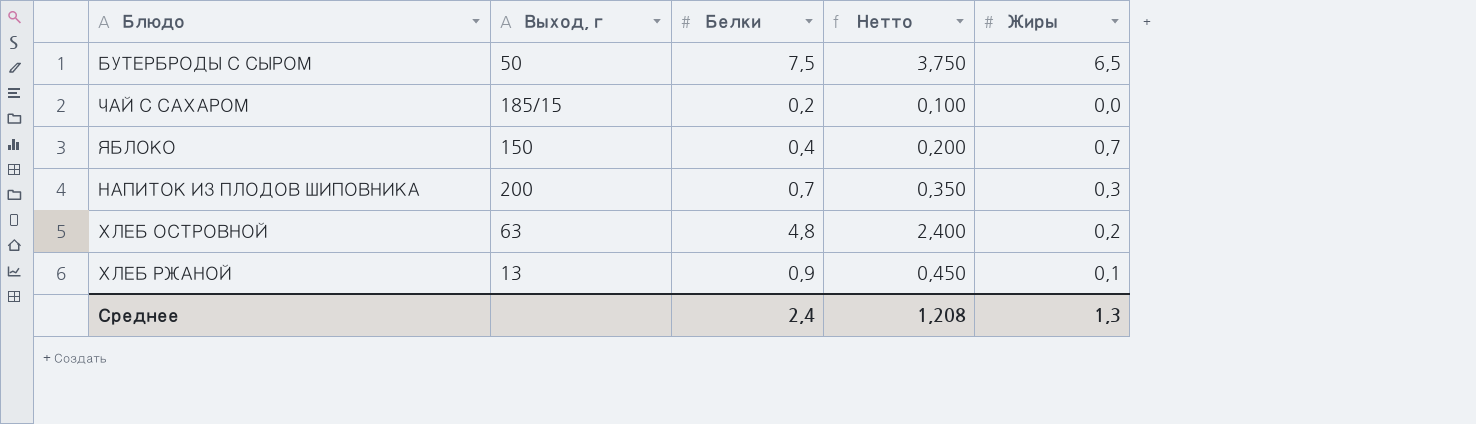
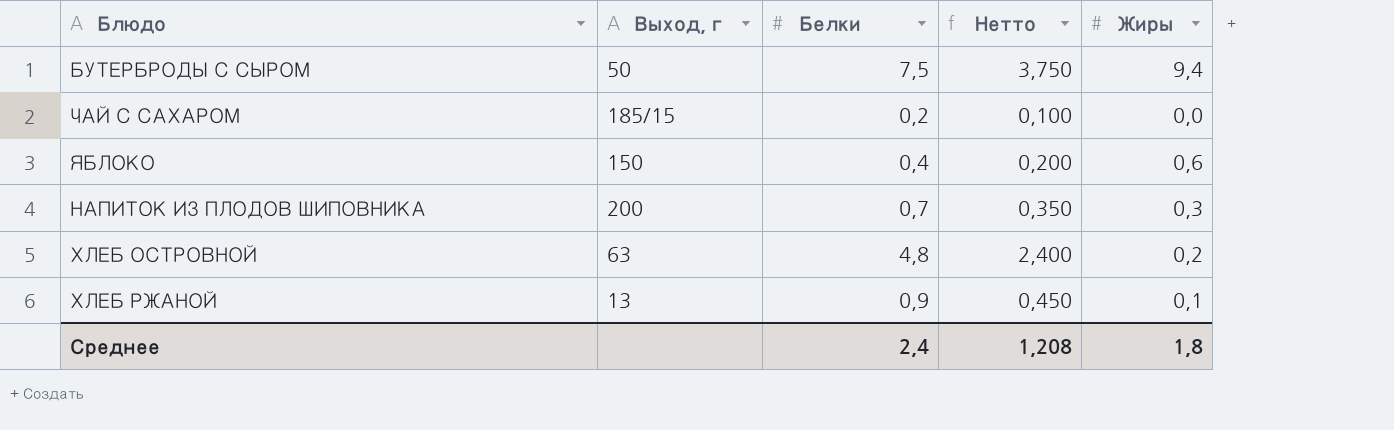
БУТЕРБРОДЫ С СЫРОМ | Жиры: 6,5 -> 9,4
ЯБЛОКО | Жиры: 0,7 -> 0,6
Среднее | Жиры: 1,3 -> 1,8

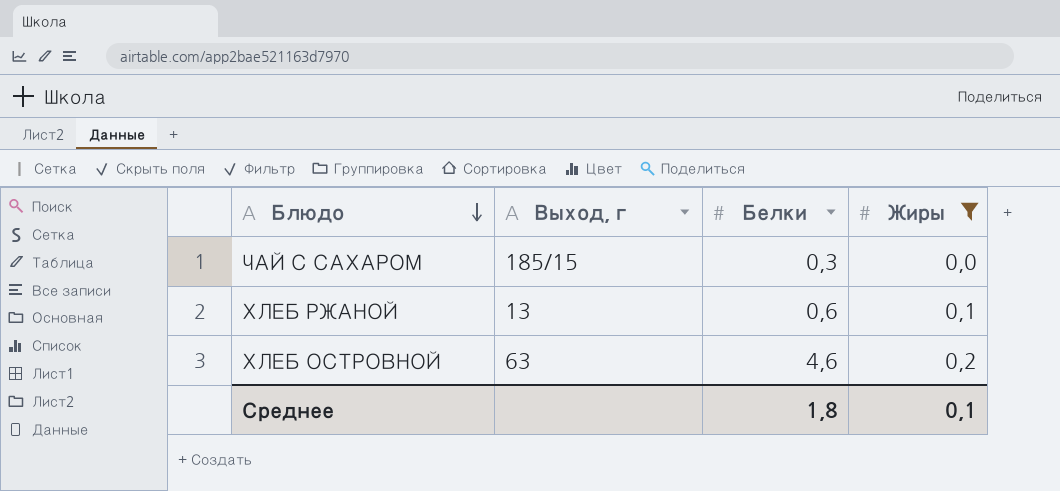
filter: none -> Жиры <= 0,2
row order: none -> Блюдо descending
column Нетто | formula: [Белки] * 0,5 -> none
ЧАЙ С САХАРОМ | Белки: 0,2 -> 0,3
ХЛЕБ РЖАНОЙ | Белки: 0,9 -> 0,6
ХЛЕБ ОСТРОВНОЙ | Белки: 4,8 -> 4,6
Среднее | Белки: 2,4 -> 1,8
Среднее | Жиры: 1,8 -> 0,1

